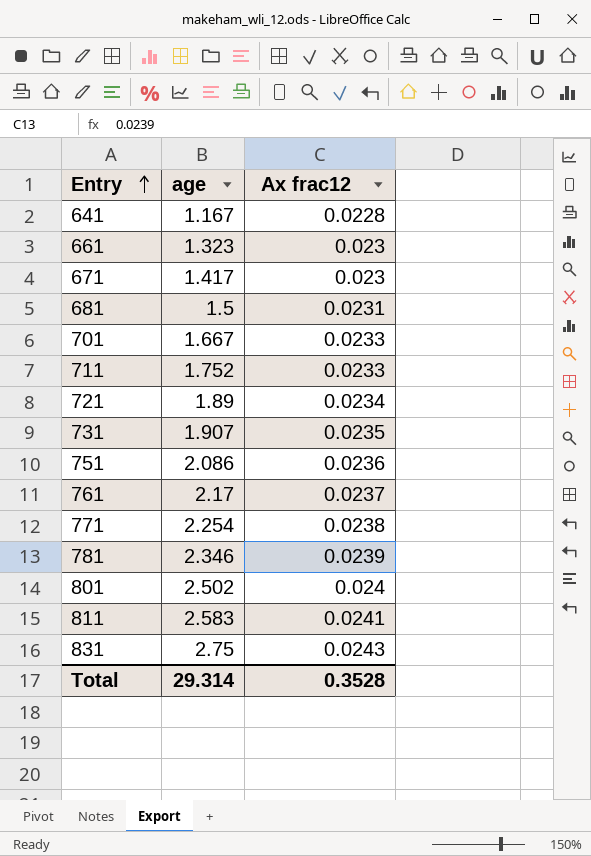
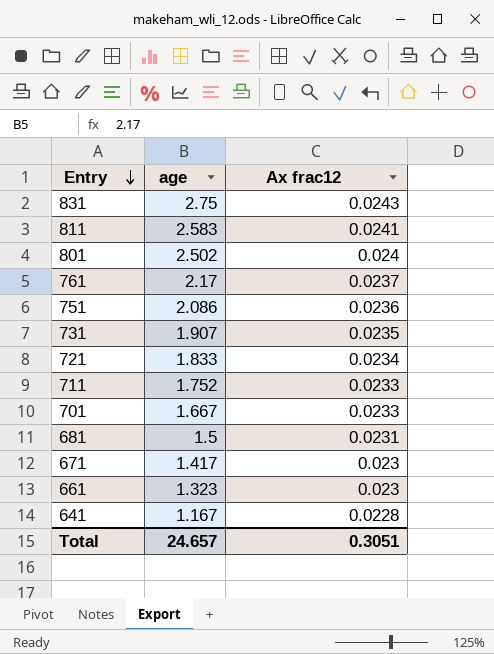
row order: Entry ascending -> Entry descending
row 771: 2.254 | 0.0238 -> none
row 781: 2.346 | 0.0239 -> none
721 | age: 1.89 -> 1.833
Total | age: 29.314 -> 24.657
Total | Ax frac12: 0.3528 -> 0.3051

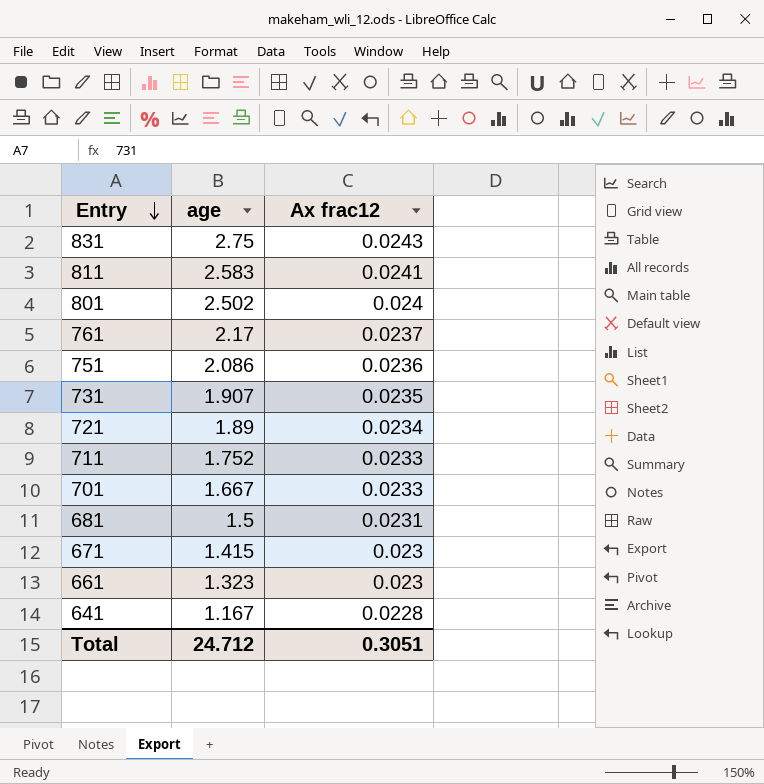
721 | age: 1.833 -> 1.89
671 | age: 1.417 -> 1.415
Total | age: 24.657 -> 24.712

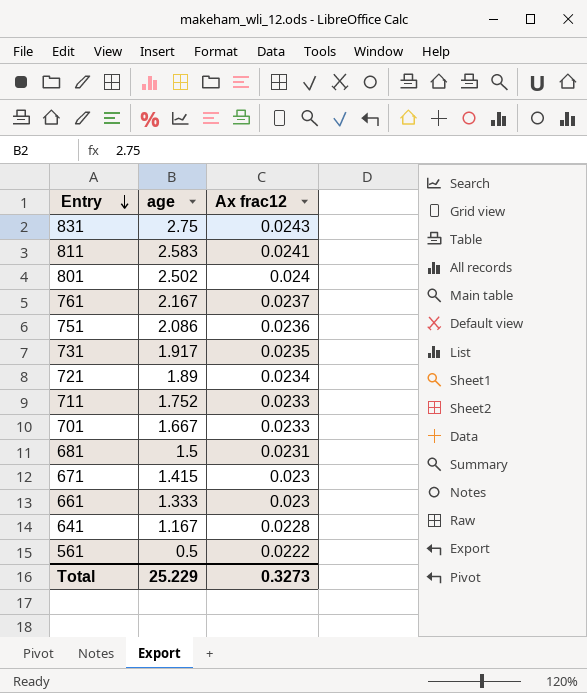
761 | age: 2.17 -> 2.167
731 | age: 1.907 -> 1.917
661 | age: 1.323 -> 1.333
row 561: none -> 0.5 | 0.0222
Total | age: 24.712 -> 25.229
Total | Ax frac12: 0.3051 -> 0.3273

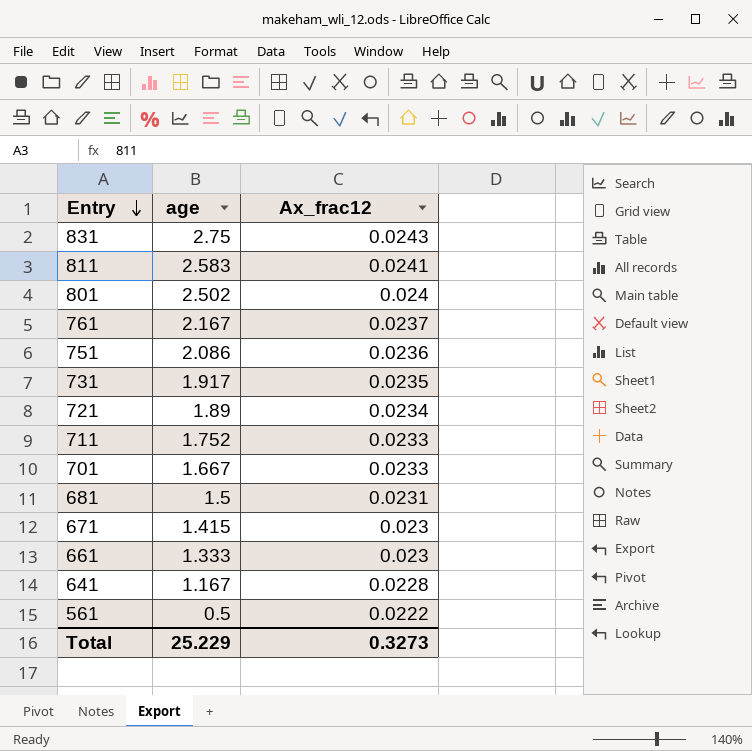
column name: Ax frac12 -> Ax_frac12

